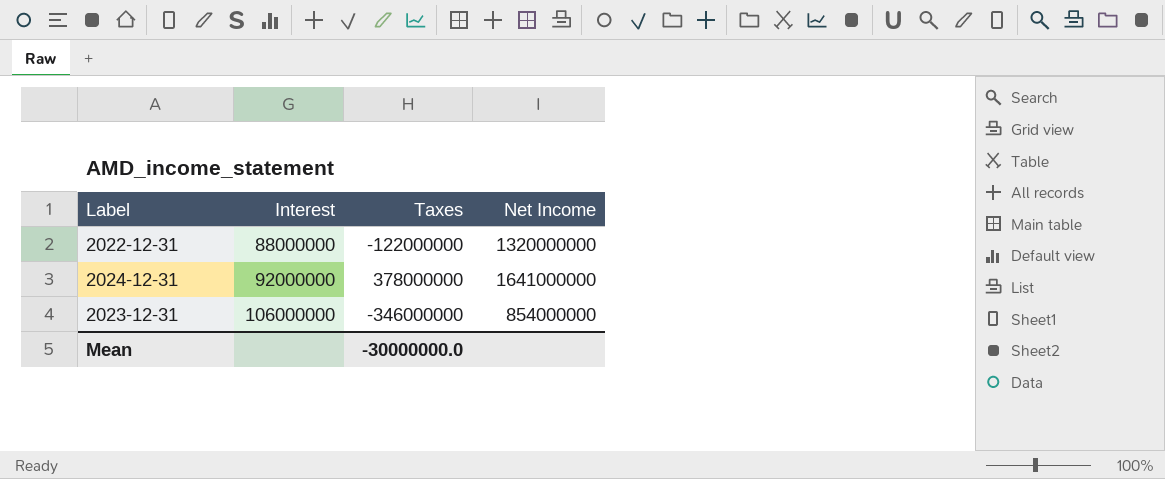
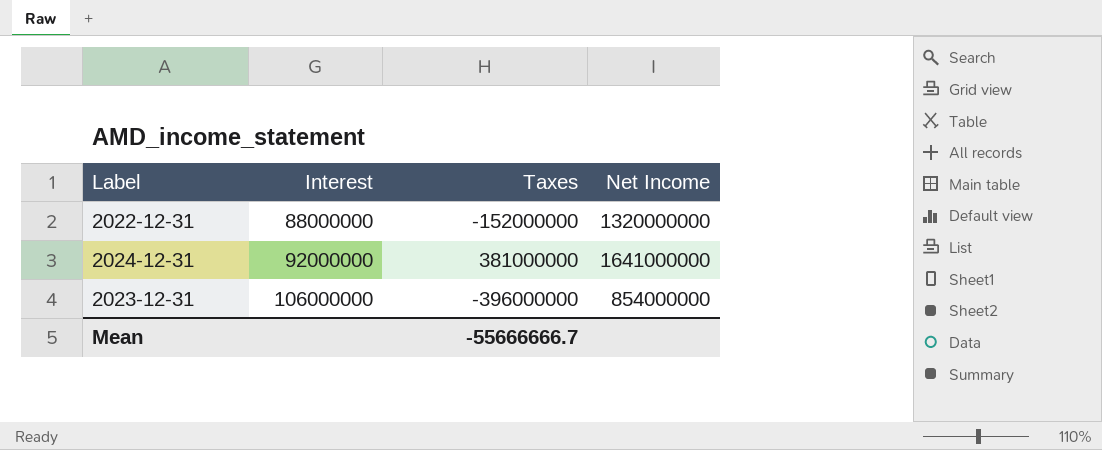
2022-12-31 | Taxes: -122000000 -> -152000000
2024-12-31 | Taxes: 378000000 -> 381000000
2023-12-31 | Taxes: -346000000 -> -396000000
Mean | Taxes: -30000000.0 -> -55666666.7

